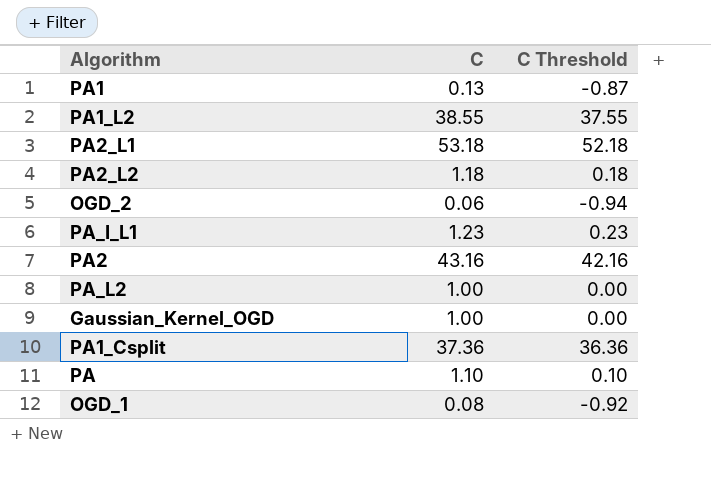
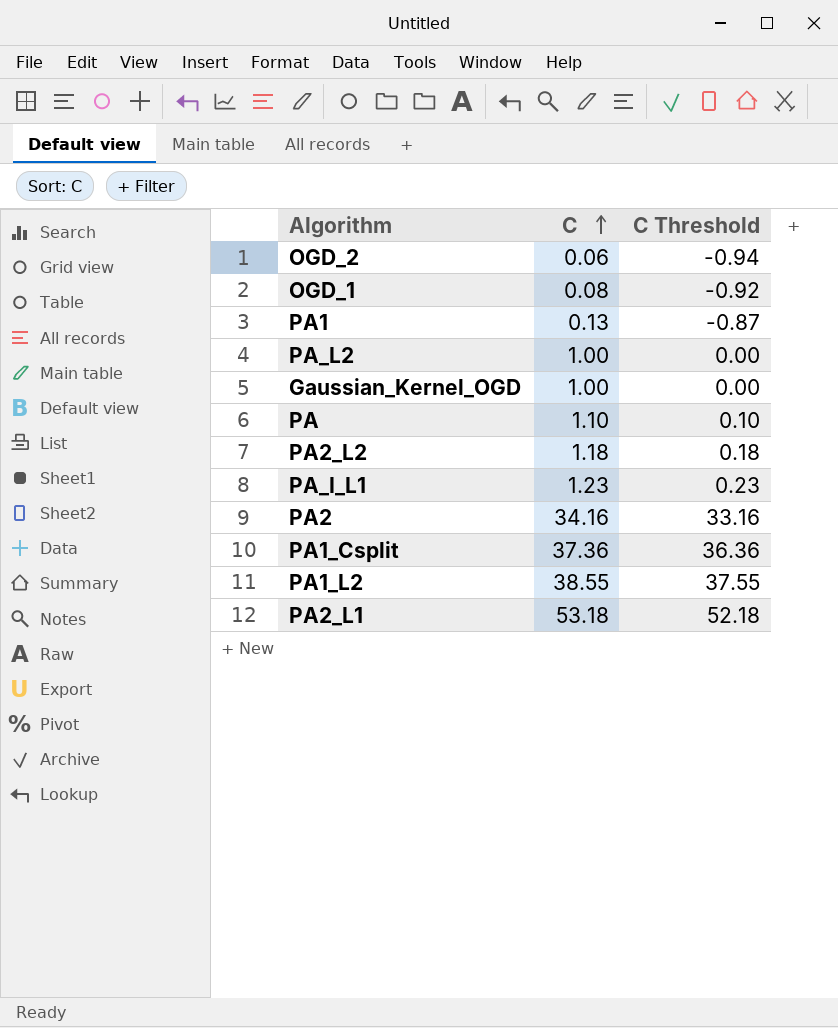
row order: none -> C ascending
PA2 | C: 43.16 -> 34.16
PA2 | C Threshold: 42.16 -> 33.16

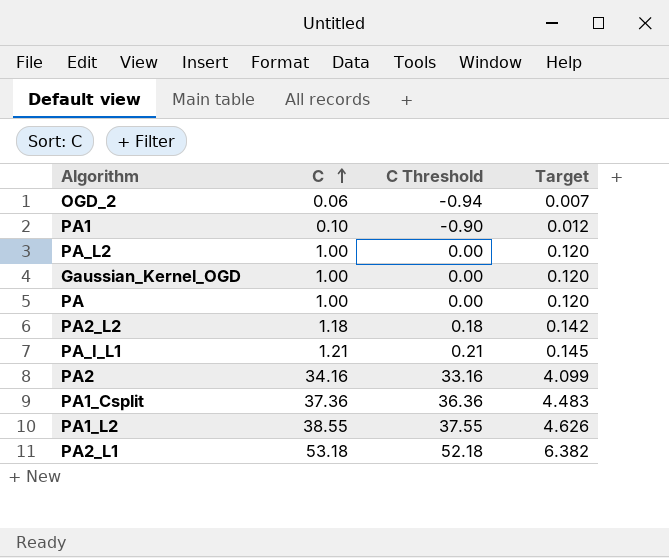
column Target | formula: none -> [C] * 0.12
row OGD_1: 0.08 | -0.92 -> none
PA1 | C: 0.13 -> 0.10
PA1 | C Threshold: -0.87 -> -0.90
PA | C: 1.10 -> 1.00
PA | C Threshold: 0.10 -> 0.00
PA_I_L1 | C: 1.23 -> 1.21
PA_I_L1 | C Threshold: 0.23 -> 0.21

